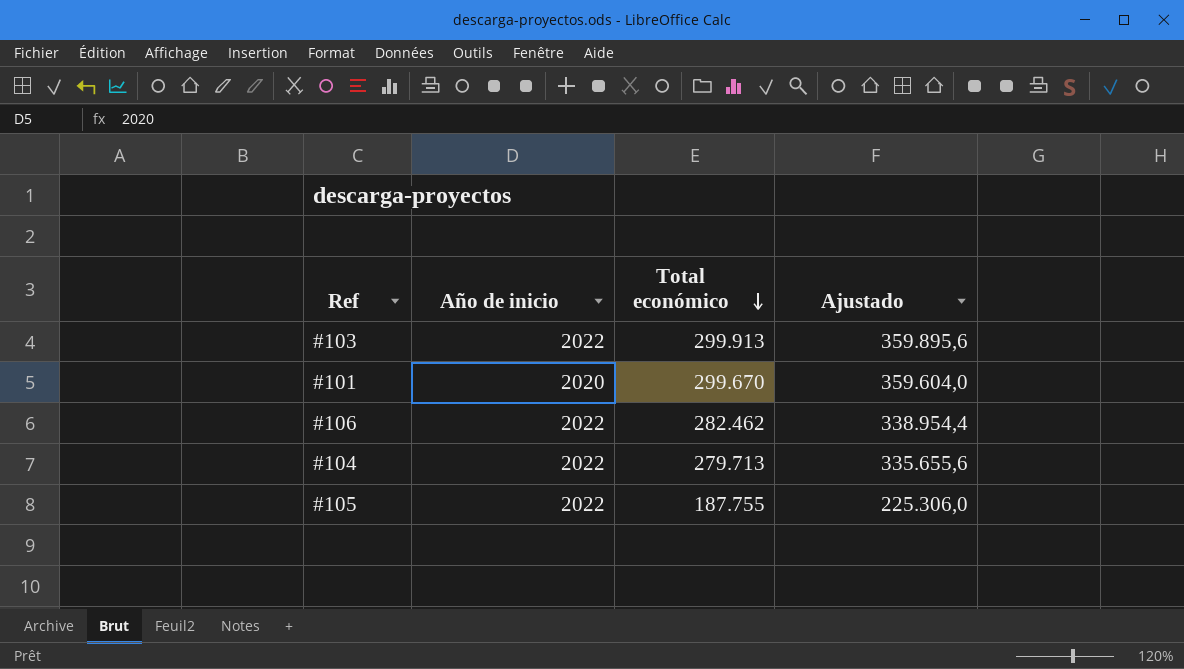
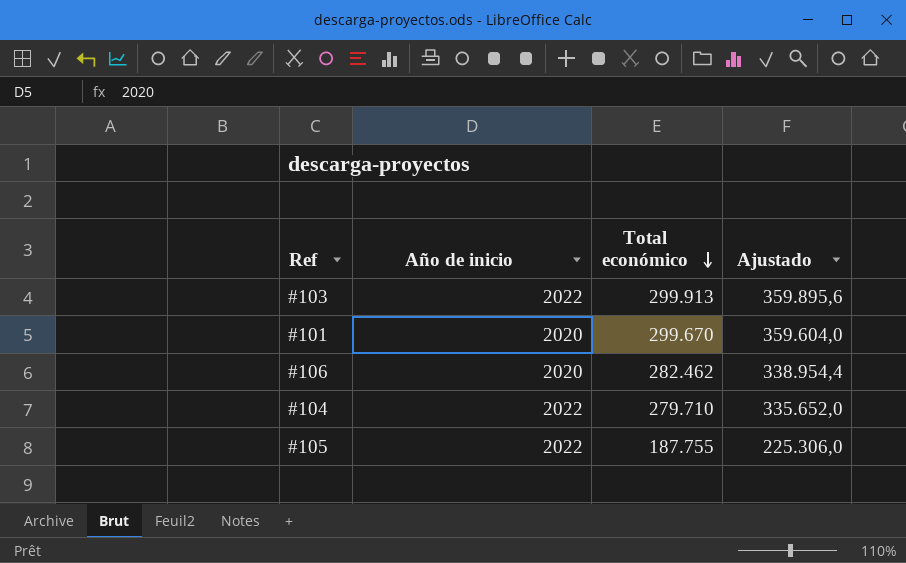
#106 | Año de inicio: 2022 -> 2020
#104 | Total económico: 279.713 -> 279.710
#104 | Ajustado: 335.655,6 -> 335.652,0

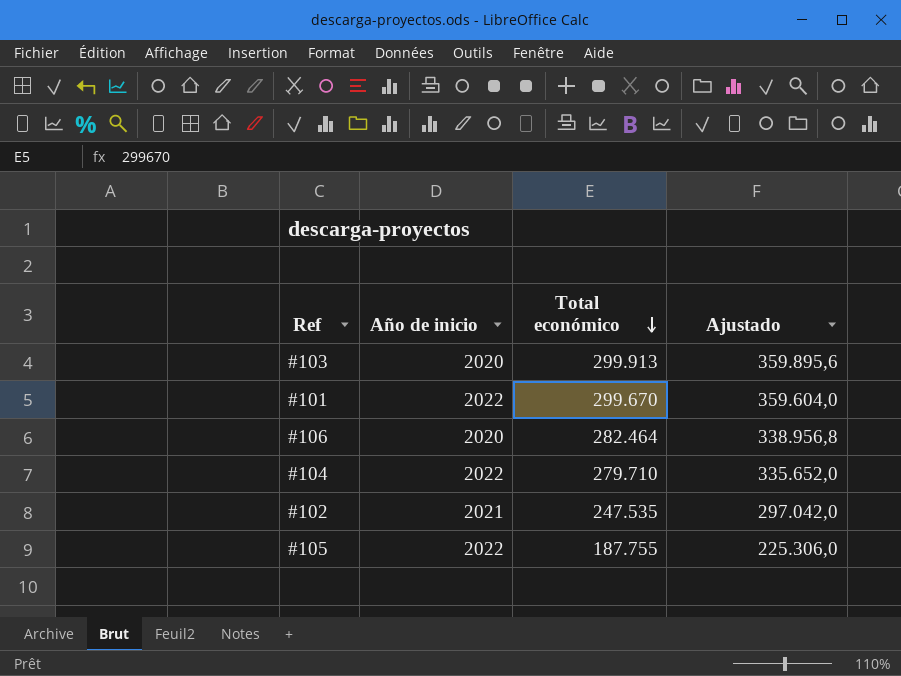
#103 | Año de inicio: 2022 -> 2020
#101 | Año de inicio: 2020 -> 2022
#106 | Total económico: 282.462 -> 282.464
#106 | Ajustado: 338.954,4 -> 338.956,8
row #102: none -> 2021 | 247.535 | 297.042,0

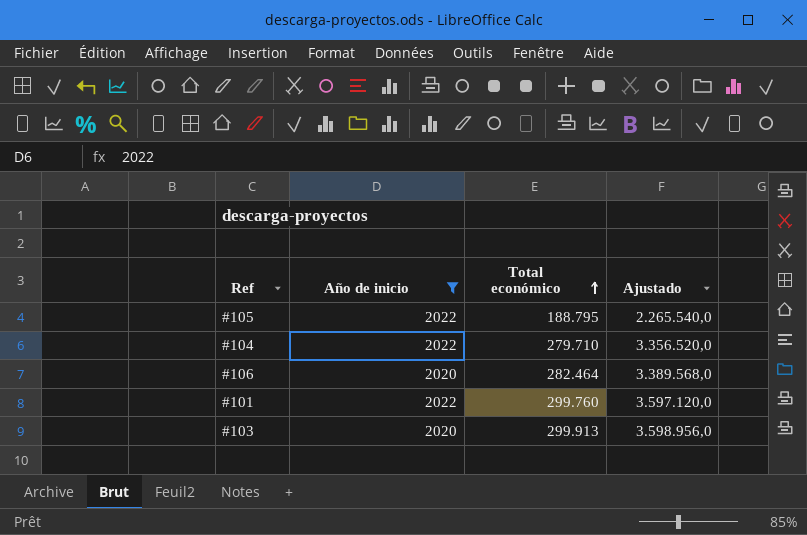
filter: none -> Año de inicio != 2021
row order: Total económico descending -> Total económico ascending
column Ajustado | formula: [Total económico] * 1,2 -> [Total económico] * 12
#105 | Total económico: 187.755 -> 188.795
#101 | Total económico: 299.670 -> 299.760

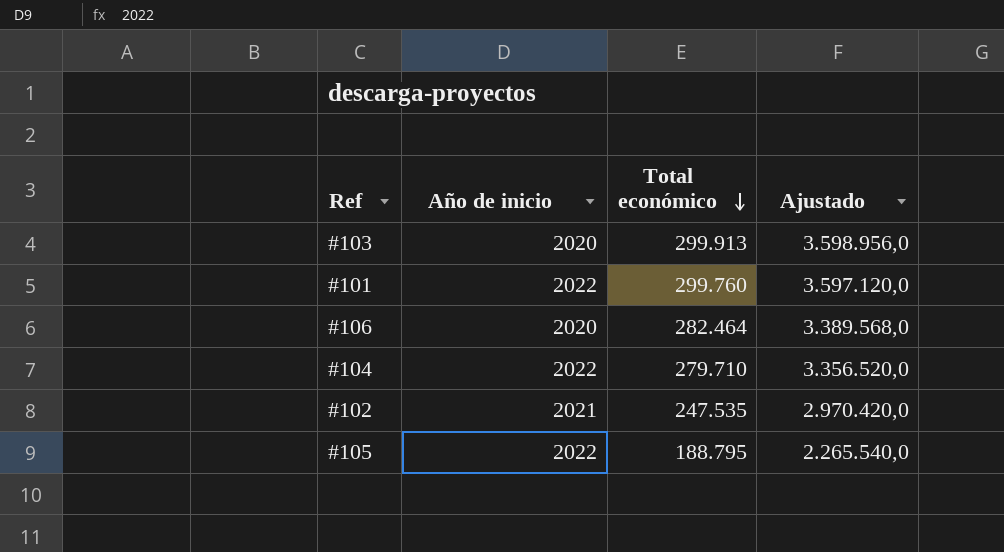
filter: Año de inicio != 2021 -> none
row order: Total económico ascending -> Total económico descending

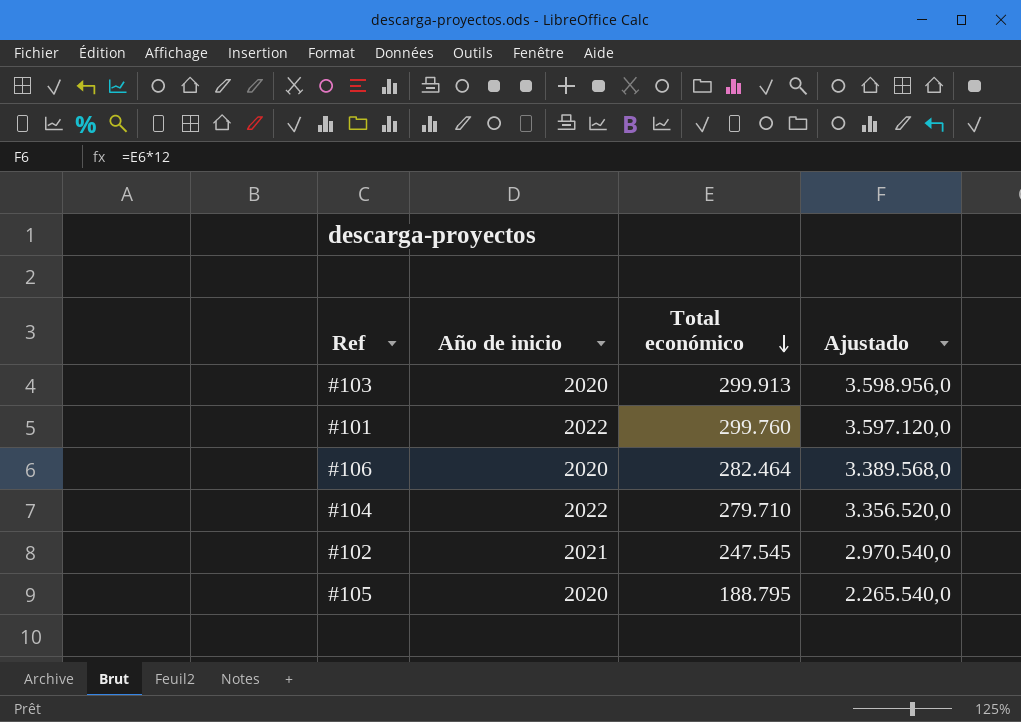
#102 | Total económico: 247.535 -> 247.545
#102 | Ajustado: 2.970.420,0 -> 2.970.540,0
#105 | Año de inicio: 2022 -> 2020

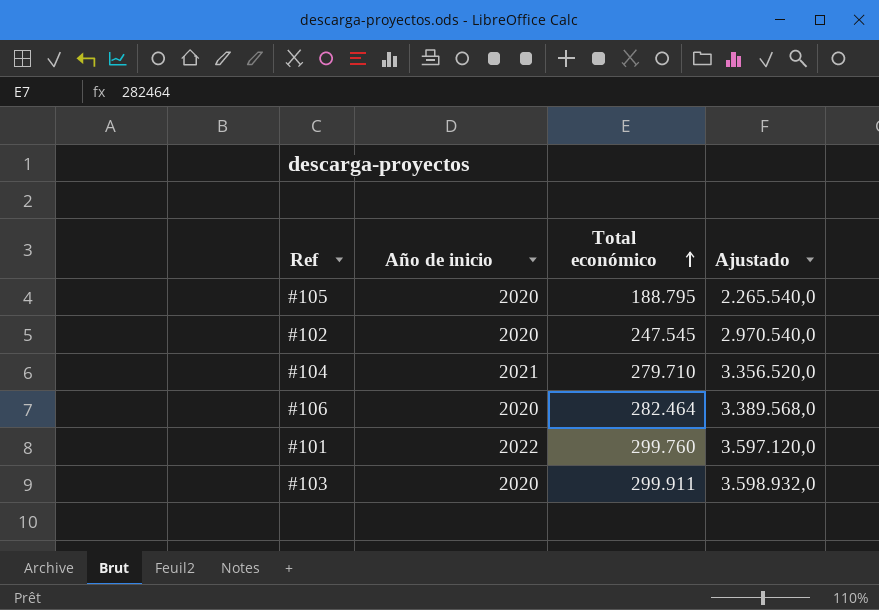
row order: Total económico descending -> Total económico ascending
#102 | Año de inicio: 2021 -> 2020
#104 | Año de inicio: 2022 -> 2021
#103 | Total económico: 299.913 -> 299.911
#103 | Ajustado: 3.598.956,0 -> 3.598.932,0

